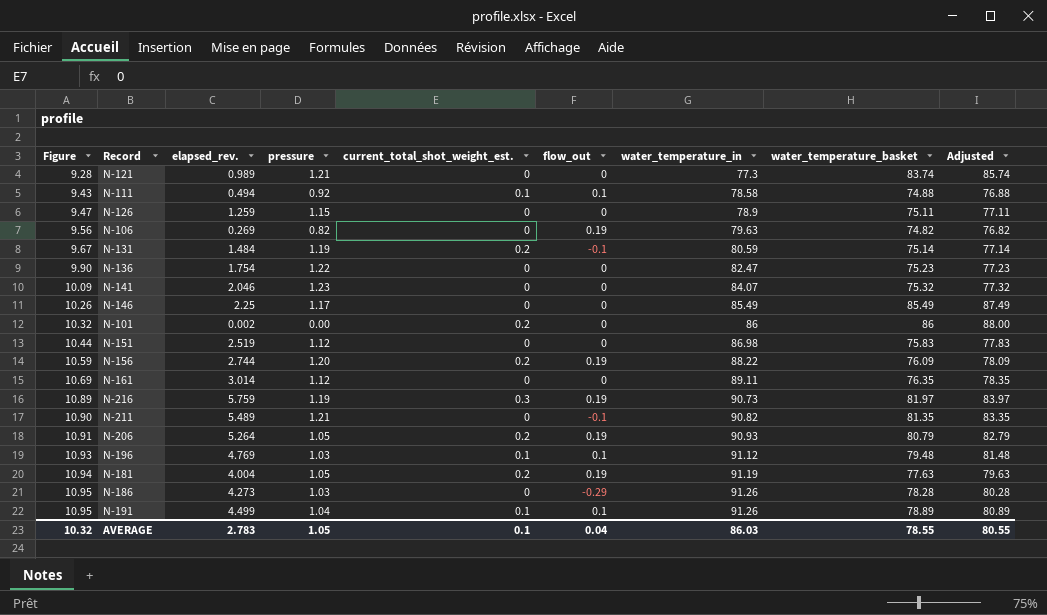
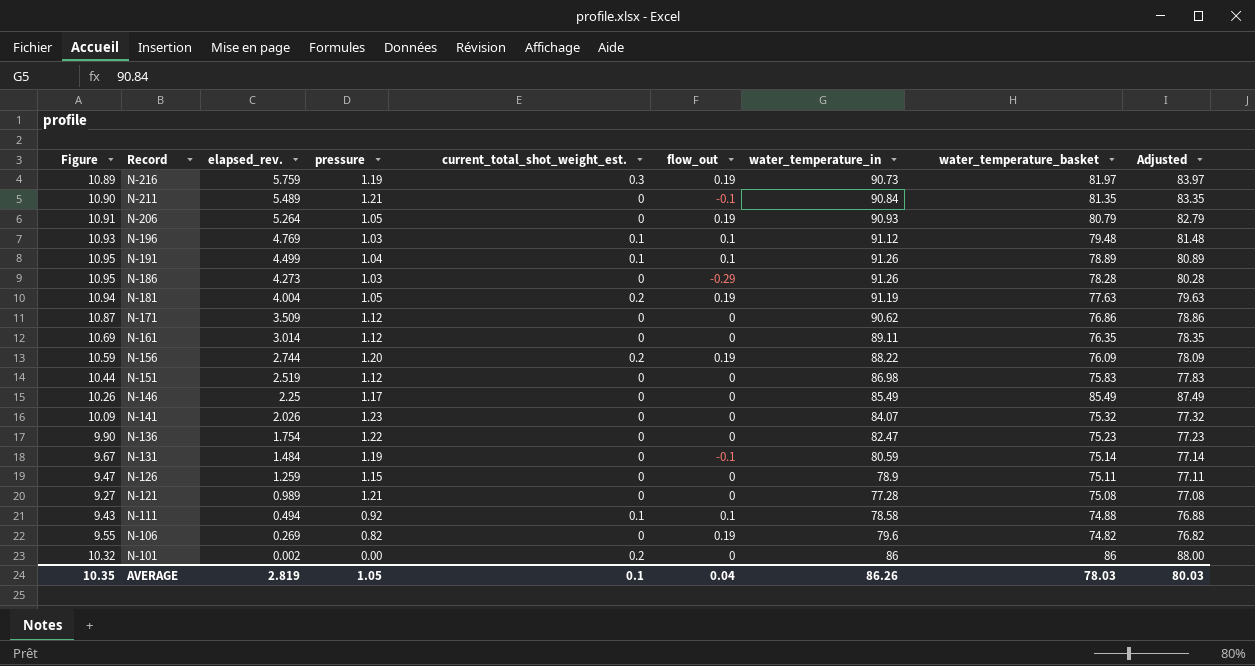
row order: Figure ascending -> Record descending
N-211 | water_temperature_in: 90.82 -> 90.84
N-206 | current_total_shot_weight_est.: 0.2 -> 0
row N-171: none -> 10.87 | 3.509 | 1.12 | 0 | 0 | 90.62 | 76.86 | 78.86
N-141 | elapsed_rev.: 2.046 -> 2.026
N-131 | current_total_shot_weight_est.: 0.2 -> 0
N-121 | Figure: 9.28 -> 9.27
N-121 | water_temperature_in: 77.3 -> 77.28
N-121 | water_temperature_basket: 83.74 -> 75.08
N-121 | Adjusted: 85.74 -> 77.08
N-106 | Figure: 9.56 -> 9.55
N-106 | water_temperature_in: 79.63 -> 79.6
AVERAGE | Figure: 10.32 -> 10.35
AVERAGE | elapsed_rev.: 2.783 -> 2.819
AVERAGE | water_temperature_in: 86.03 -> 86.26
AVERAGE | water_temperature_basket: 78.55 -> 78.03
AVERAGE | Adjusted: 80.55 -> 80.03

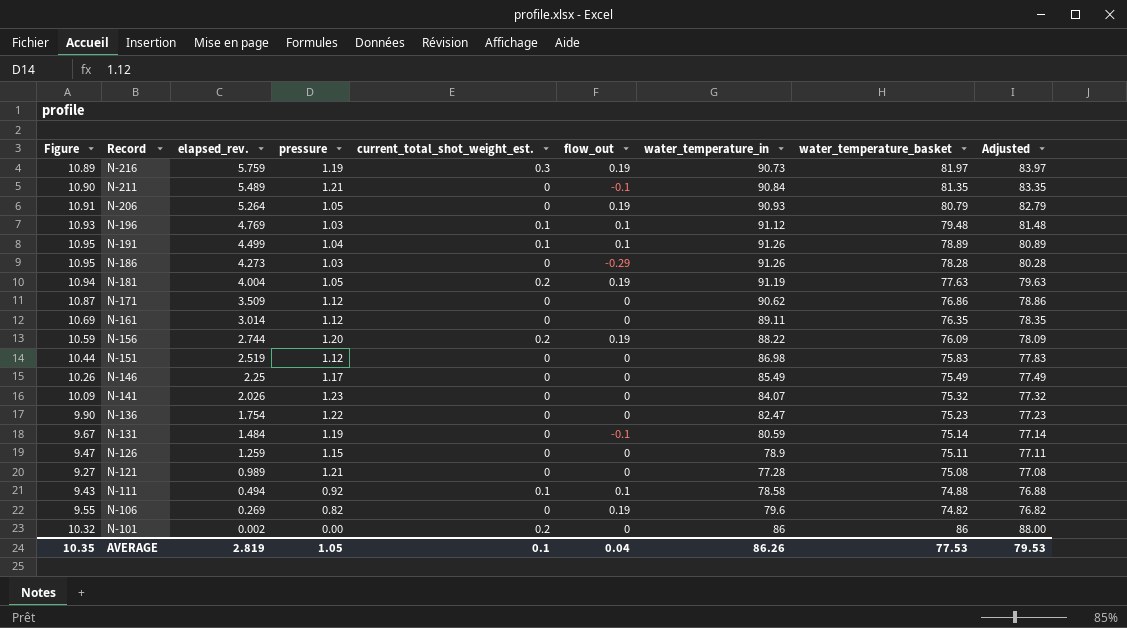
N-146 | water_temperature_basket: 85.49 -> 75.49
N-146 | Adjusted: 87.49 -> 77.49
AVERAGE | water_temperature_basket: 78.03 -> 77.53
AVERAGE | Adjusted: 80.03 -> 79.53

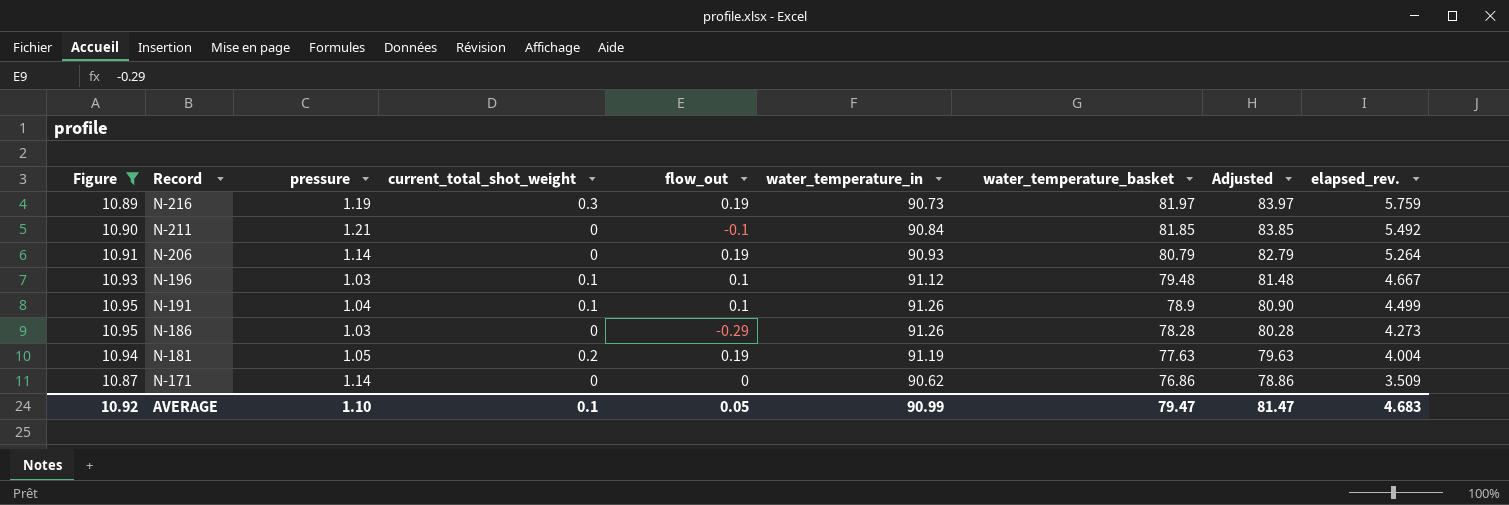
filter: none -> Figure >= 10.87
column name: current_total_shot_weight_est. -> current_total_shot_weight
column elapsed_rev. | position: 3 -> 9
N-211 | water_temperature_basket: 81.35 -> 81.85
N-211 | Adjusted: 83.35 -> 83.85
N-211 | elapsed_rev.: 5.489 -> 5.492
N-206 | pressure: 1.05 -> 1.14
N-196 | elapsed_rev.: 4.769 -> 4.667
N-191 | water_temperature_basket: 78.89 -> 78.9
N-191 | Adjusted: 80.89 -> 80.90
N-171 | pressure: 1.12 -> 1.14
AVERAGE | Figure: 10.35 -> 10.92
AVERAGE | pressure: 1.05 -> 1.10
AVERAGE | flow_out: 0.04 -> 0.05
AVERAGE | water_temperature_in: 86.26 -> 90.99
AVERAGE | water_temperature_basket: 77.53 -> 79.47
AVERAGE | Adjusted: 79.53 -> 81.47
AVERAGE | elapsed_rev.: 2.819 -> 4.683

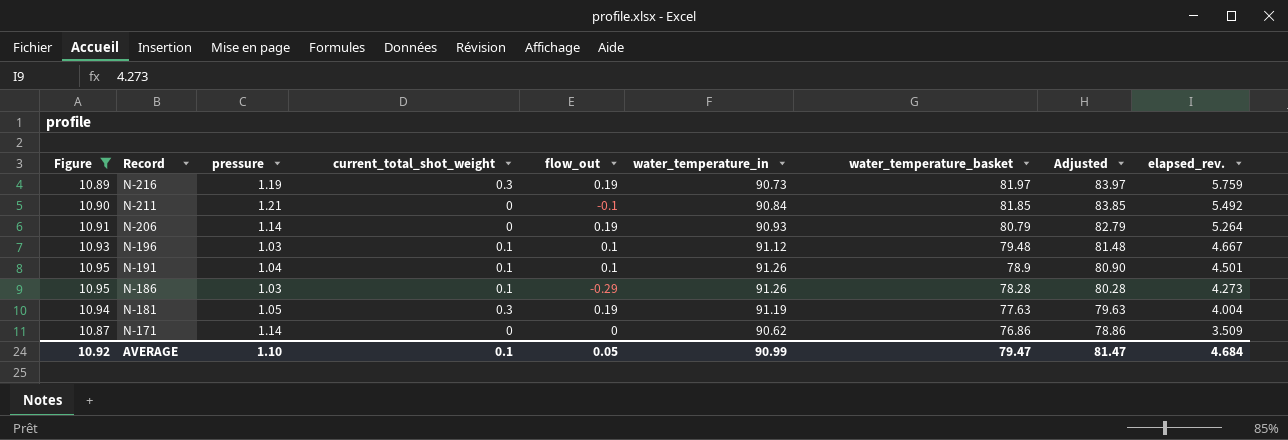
N-191 | elapsed_rev.: 4.499 -> 4.501
N-186 | current_total_shot_weight: 0 -> 0.1
N-181 | current_total_shot_weight: 0.2 -> 0.3
AVERAGE | elapsed_rev.: 4.683 -> 4.684

